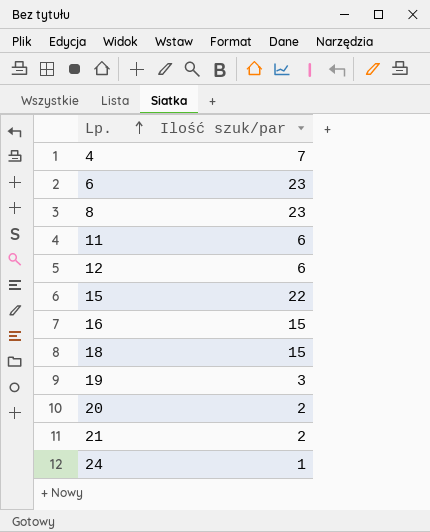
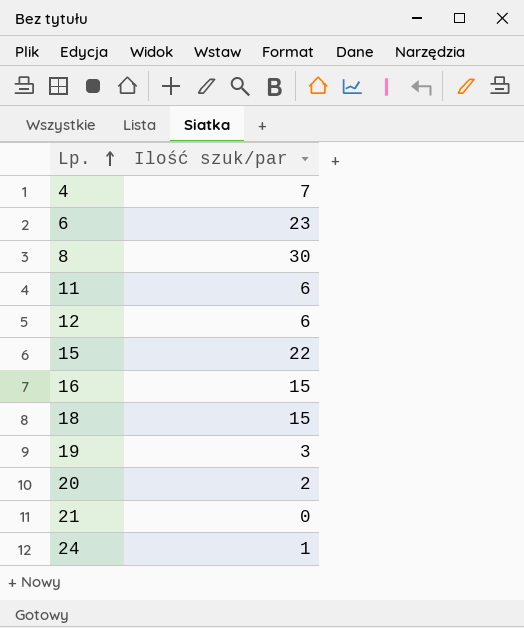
8 | Ilość szuk/par: 23 -> 30
21 | Ilość szuk/par: 2 -> 0

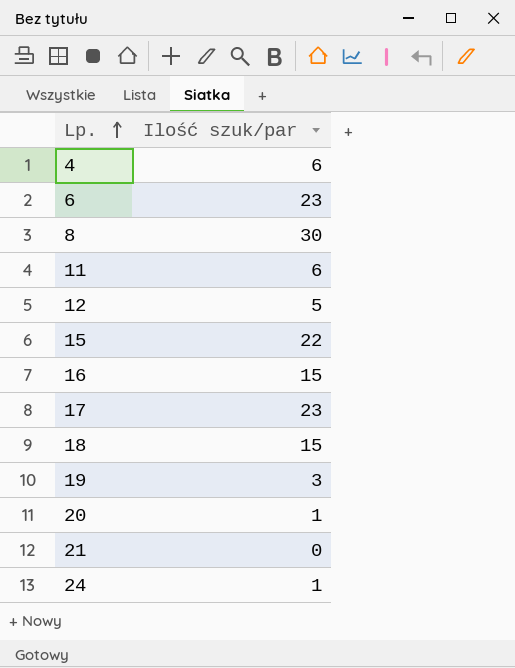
4 | Ilość szuk/par: 7 -> 6
12 | Ilość szuk/par: 6 -> 5
row 17: none -> 23
20 | Ilość szuk/par: 2 -> 1

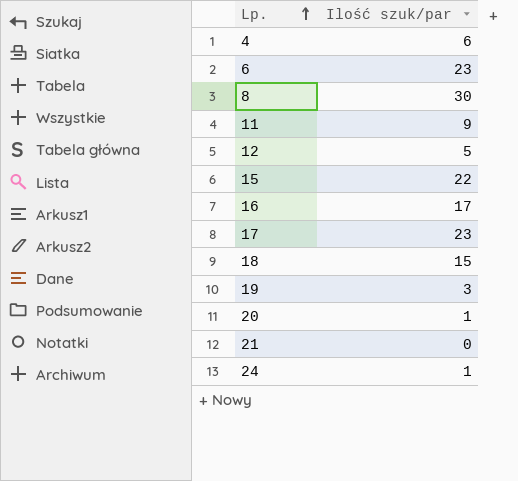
11 | Ilość szuk/par: 6 -> 9
16 | Ilość szuk/par: 15 -> 17

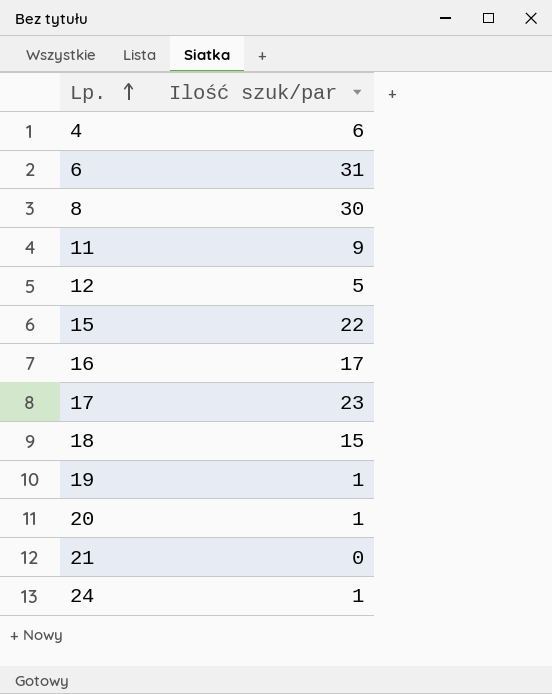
6 | Ilość szuk/par: 23 -> 31
19 | Ilość szuk/par: 3 -> 1

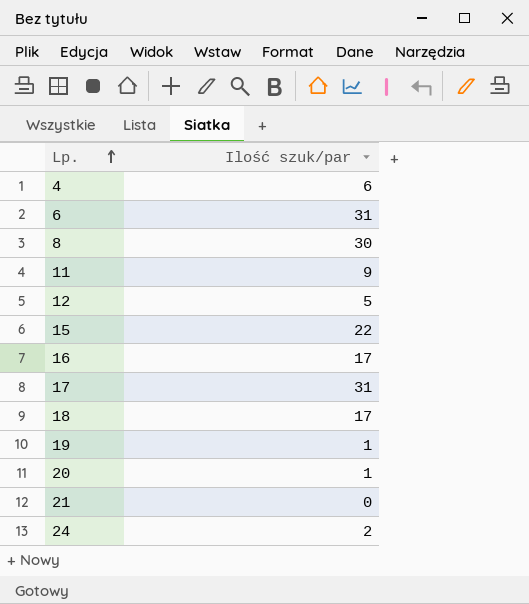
17 | Ilość szuk/par: 23 -> 31
18 | Ilość szuk/par: 15 -> 17
24 | Ilość szuk/par: 1 -> 2

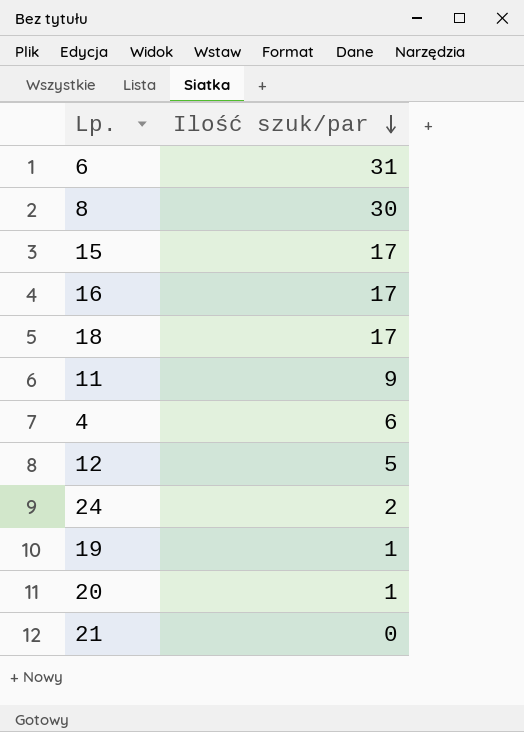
row order: Lp. ascending -> Ilość szuk/par descending
row 17: 31 -> none
15 | Ilość szuk/par: 22 -> 17

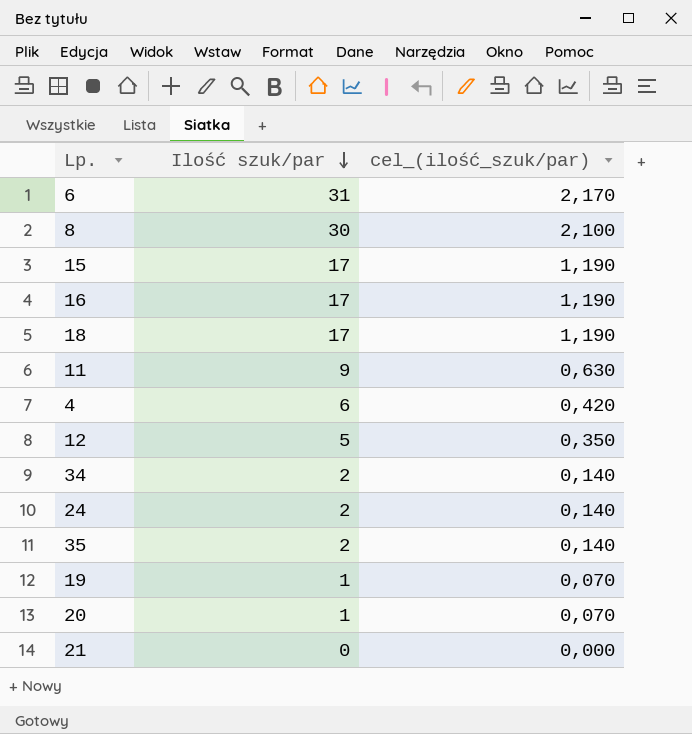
column cel_(ilość_szuk/par) | formula: none -> [Ilość szuk/par] * 0,07
row 34: none -> 2 | 0,140
row 35: none -> 2 | 0,140

